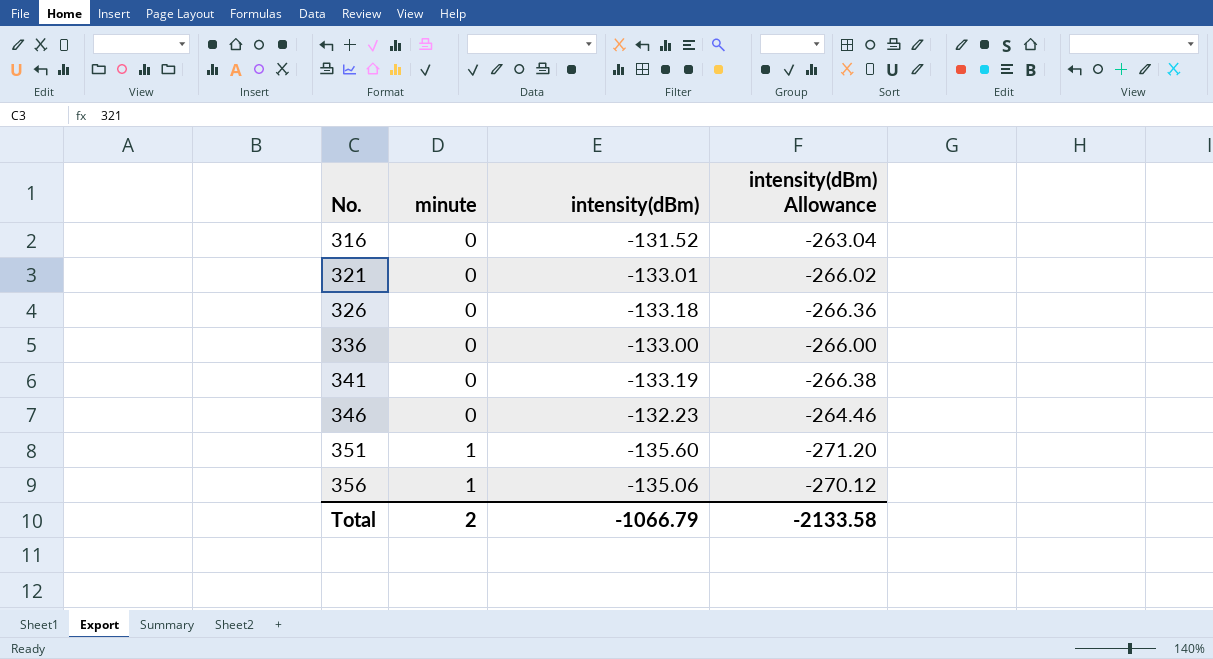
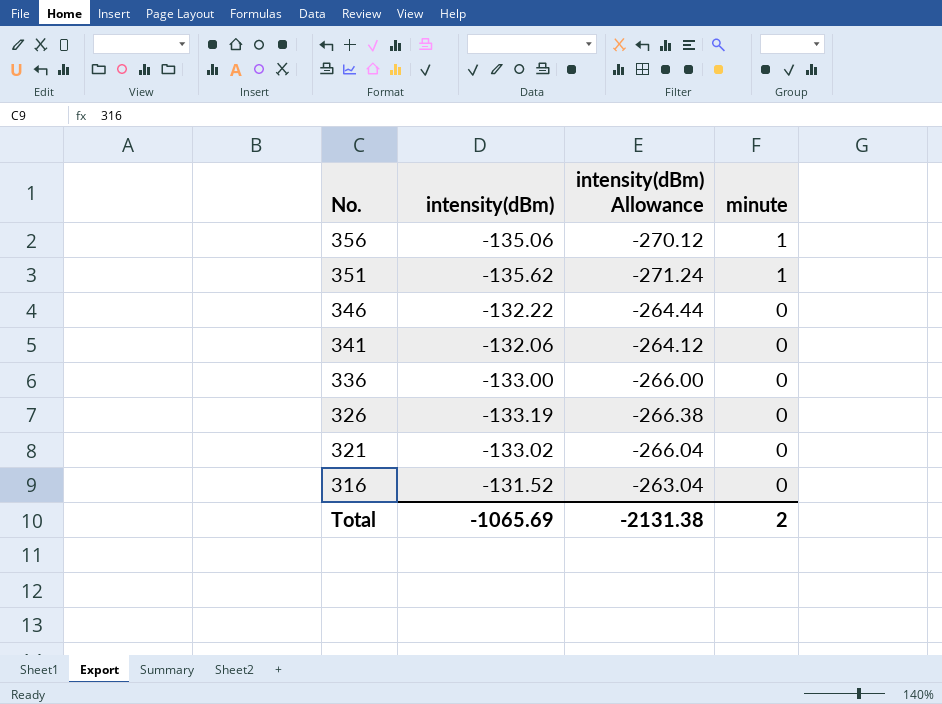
row order: No. ascending -> No. descending
column minute | position: 2 -> 4
351 | intensity(dBm): -135.60 -> -135.62
351 | intensity(dBm) Allowance: -271.20 -> -271.24
346 | intensity(dBm): -132.23 -> -132.22
346 | intensity(dBm) Allowance: -264.46 -> -264.44
341 | intensity(dBm): -133.19 -> -132.06
341 | intensity(dBm) Allowance: -266.38 -> -264.12
326 | intensity(dBm): -133.18 -> -133.19
326 | intensity(dBm) Allowance: -266.36 -> -266.38
321 | intensity(dBm): -133.01 -> -133.02
321 | intensity(dBm) Allowance: -266.02 -> -266.04
Total | intensity(dBm): -1066.79 -> -1065.69
Total | intensity(dBm) Allowance: -2133.58 -> -2131.38

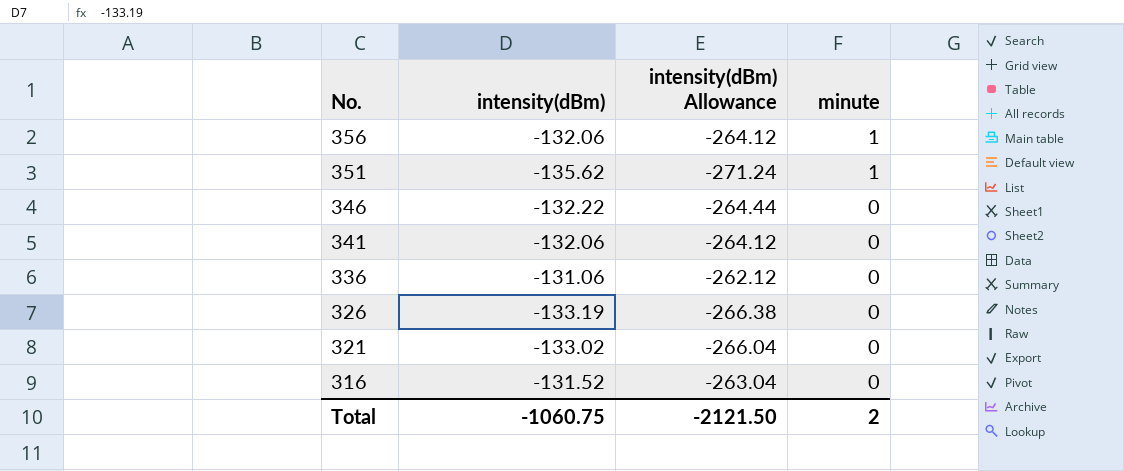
356 | intensity(dBm): -135.06 -> -132.06
356 | intensity(dBm) Allowance: -270.12 -> -264.12
336 | intensity(dBm): -133.00 -> -131.06
336 | intensity(dBm) Allowance: -266.00 -> -262.12
Total | intensity(dBm): -1065.69 -> -1060.75
Total | intensity(dBm) Allowance: -2131.38 -> -2121.50

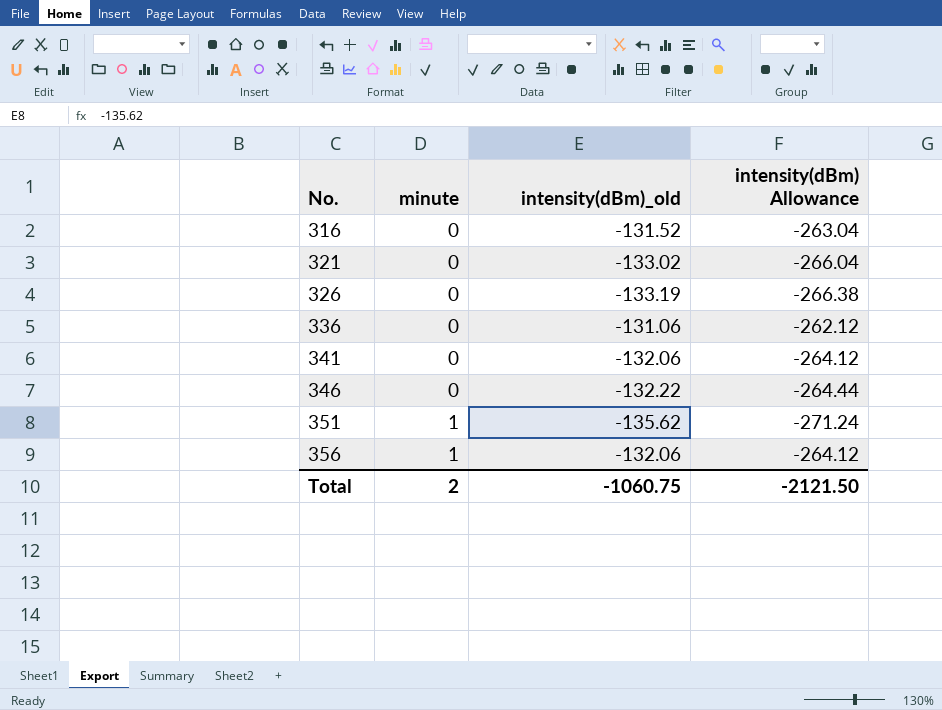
row order: No. descending -> No. ascending
column minute | position: 4 -> 2
column name: intensity(dBm) -> intensity(dBm)_old

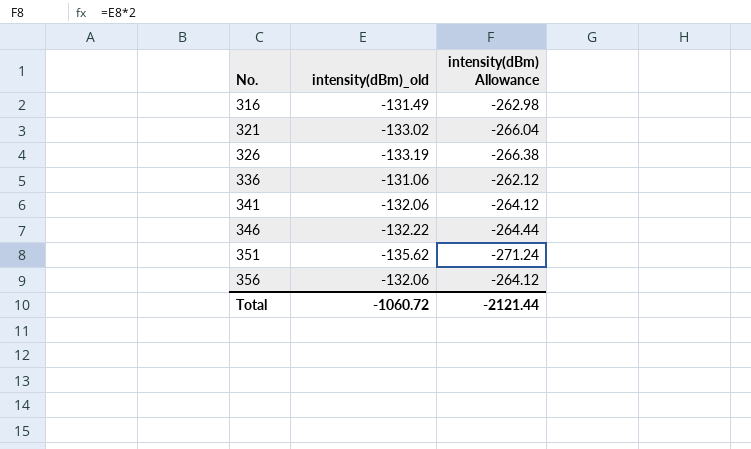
column minute | position: 2 -> none
316 | intensity(dBm)_old: -131.52 -> -131.49
316 | intensity(dBm) Allowance: -263.04 -> -262.98
Total | intensity(dBm)_old: -1060.75 -> -1060.72
Total | intensity(dBm) Allowance: -2121.50 -> -2121.44

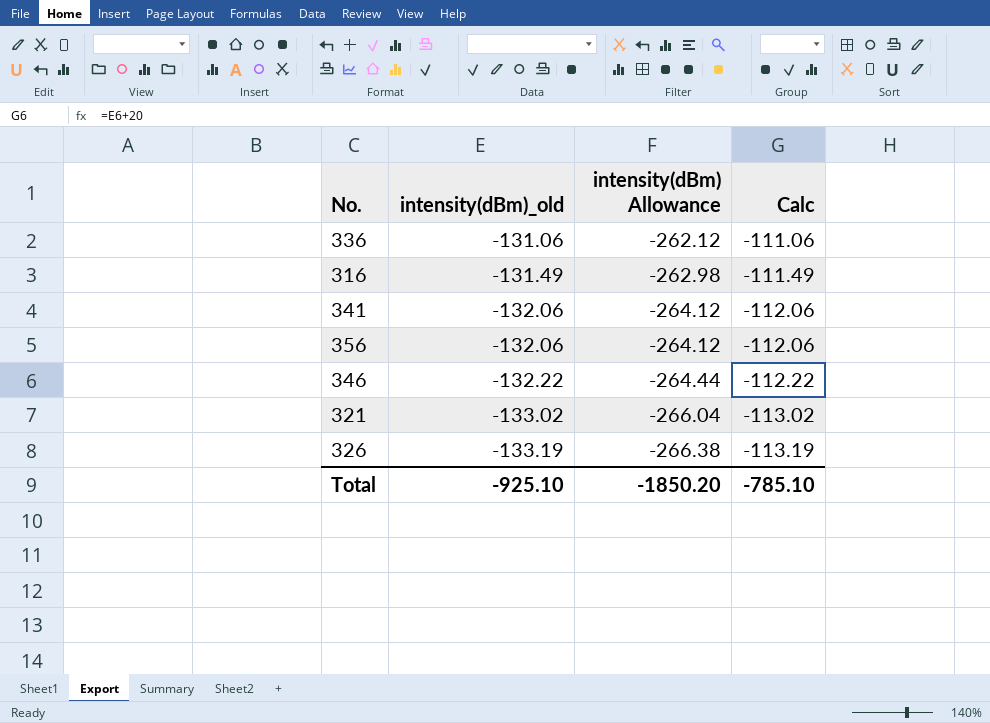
row order: No. ascending -> intensity(dBm)_old descending
column Calc | formula: none -> [intensity(dBm)_old] + 20
row 351: -135.62 | -271.24 -> none
Total | intensity(dBm)_old: -1060.72 -> -925.10
Total | intensity(dBm) Allowance: -2121.44 -> -1850.20

